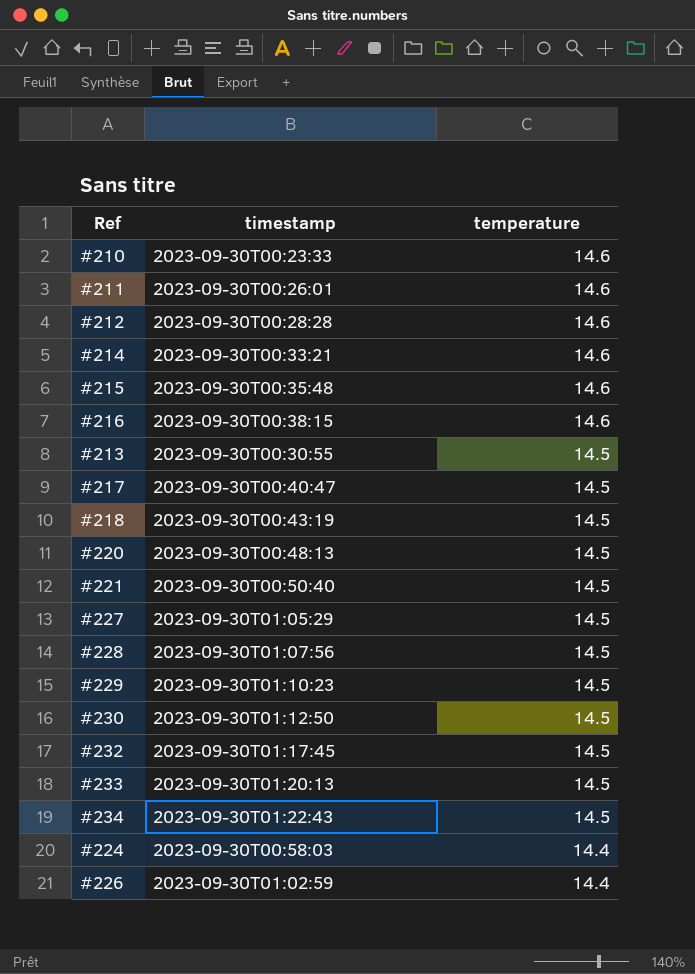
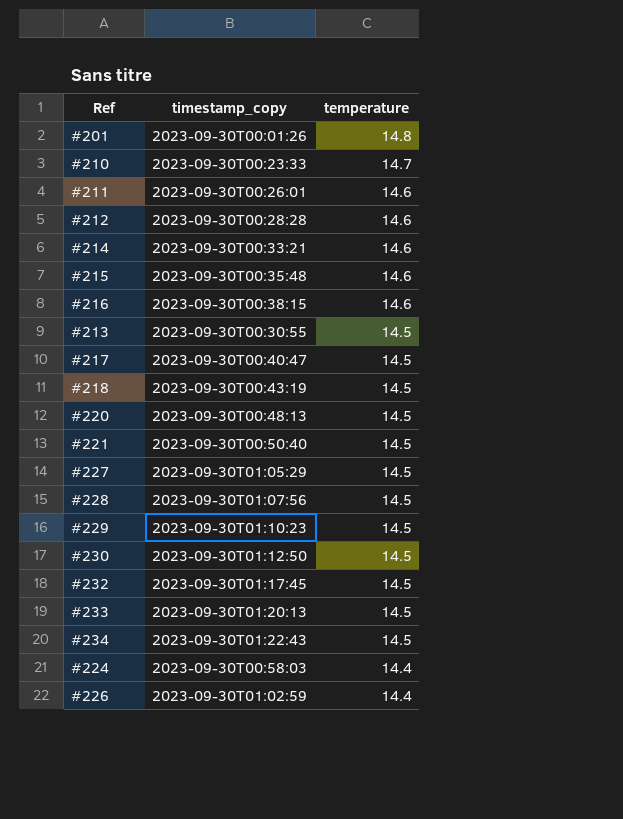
column name: timestamp -> timestamp_copy
row #201: none -> 2023-09-30T00:01:26 | 14.8
#210 | temperature: 14.6 -> 14.7

